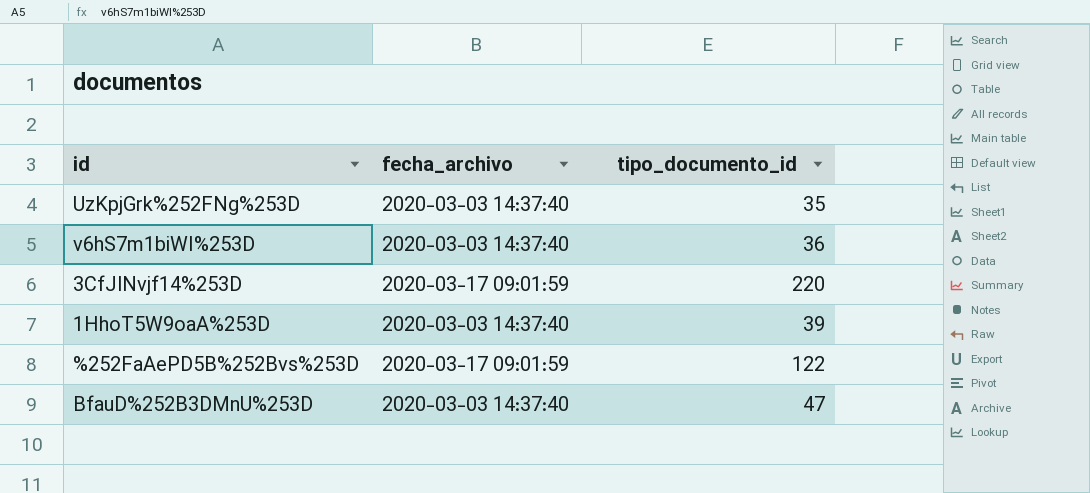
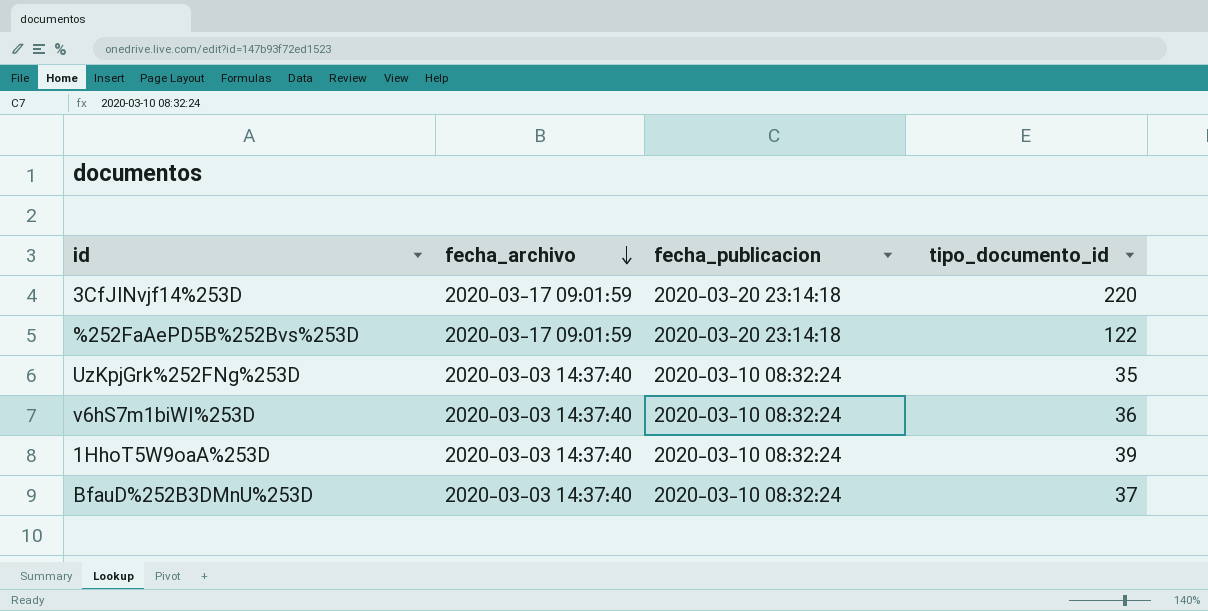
row order: none -> fecha_archivo descending
column fecha_publicacion | position: none -> 3
BfauD%252B3DMnU%253D | tipo_documento_id: 47 -> 37

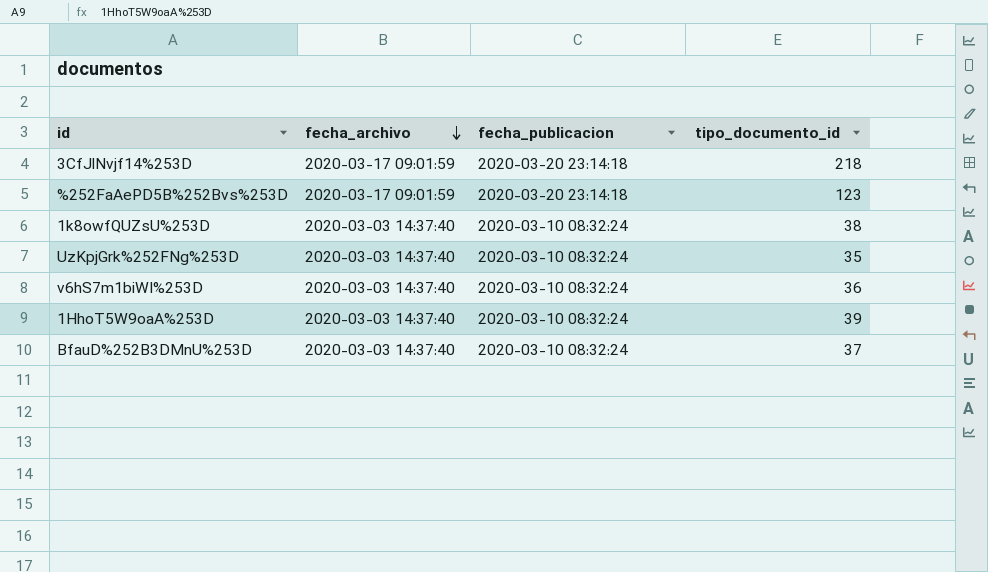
3CfJlNvjf14%253D | tipo_documento_id: 220 -> 218
%252FaAePD5B%252Bvs%253D | tipo_documento_id: 122 -> 123
row 1k8owfQUZsU%253D: none -> 2020-03-03 14:37:40 | 2020-03-10 08:32:24 | 38

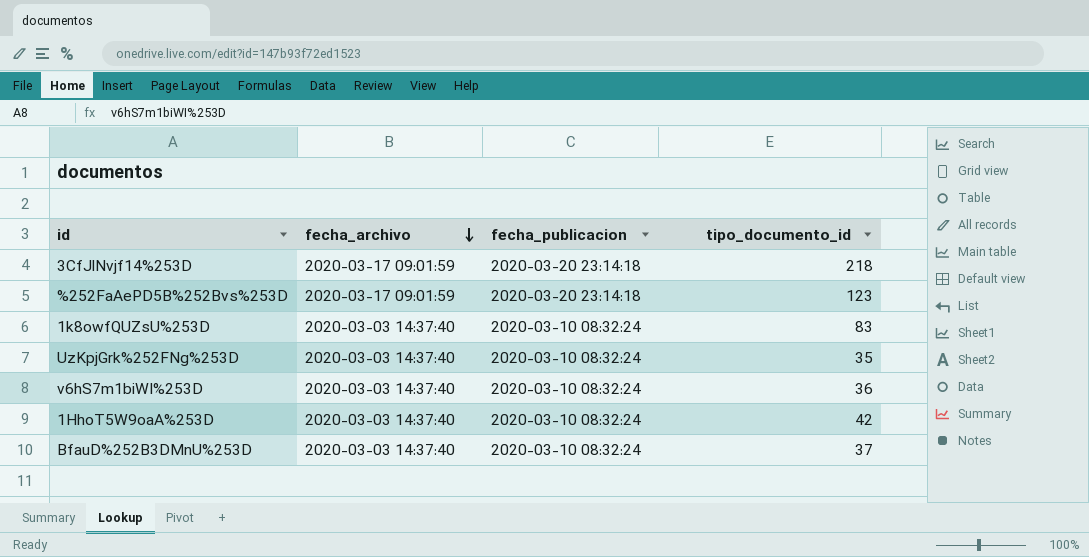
1k8owfQUZsU%253D | tipo_documento_id: 38 -> 83
1HhoT5W9oaA%253D | tipo_documento_id: 39 -> 42

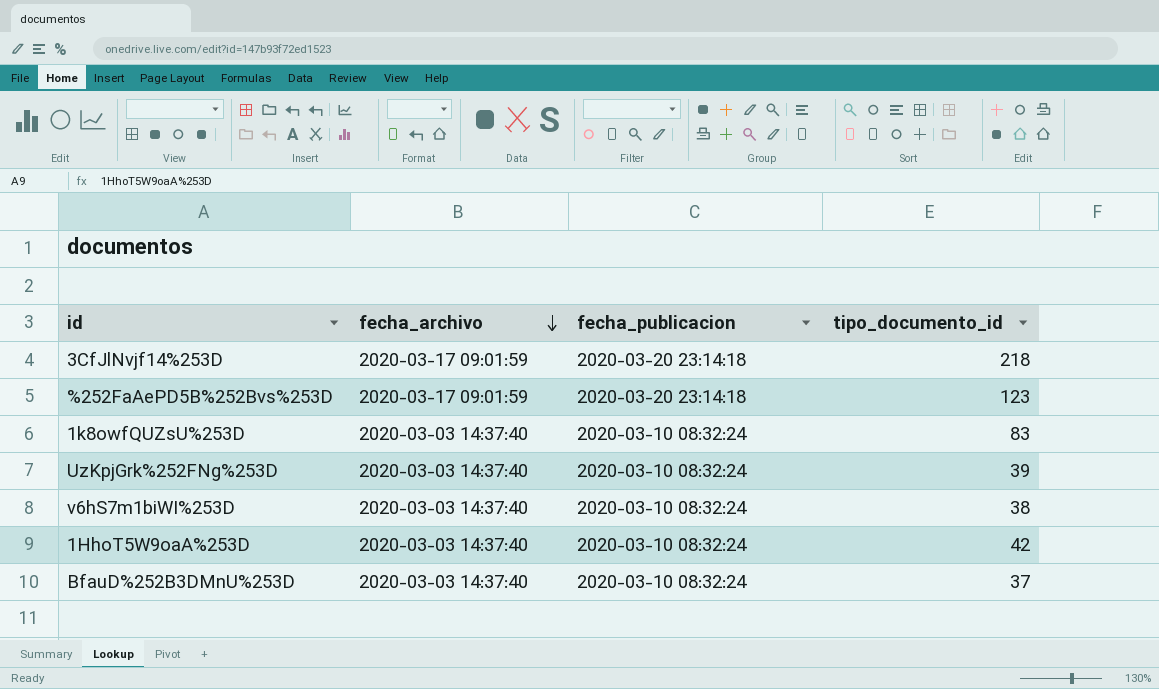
UzKpjGrk%252FNg%253D | tipo_documento_id: 35 -> 39
v6hS7m1biWI%253D | tipo_documento_id: 36 -> 38

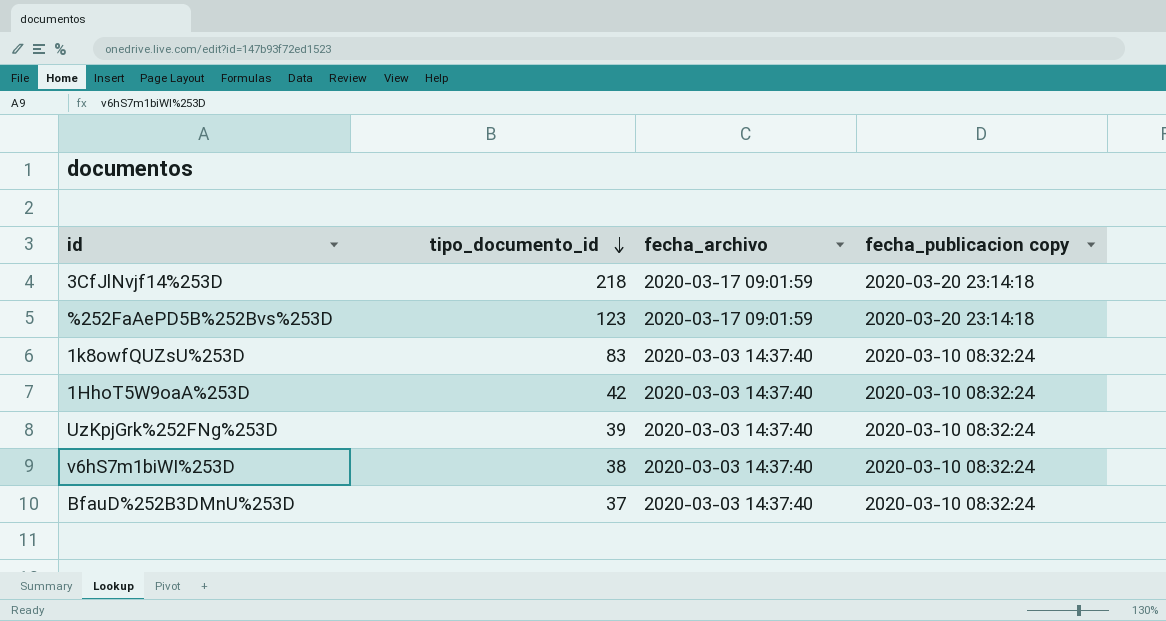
row order: fecha_archivo descending -> tipo_documento_id descending
column tipo_documento_id | position: 4 -> 2
column name: fecha_publicacion -> fecha_publicacion copy

